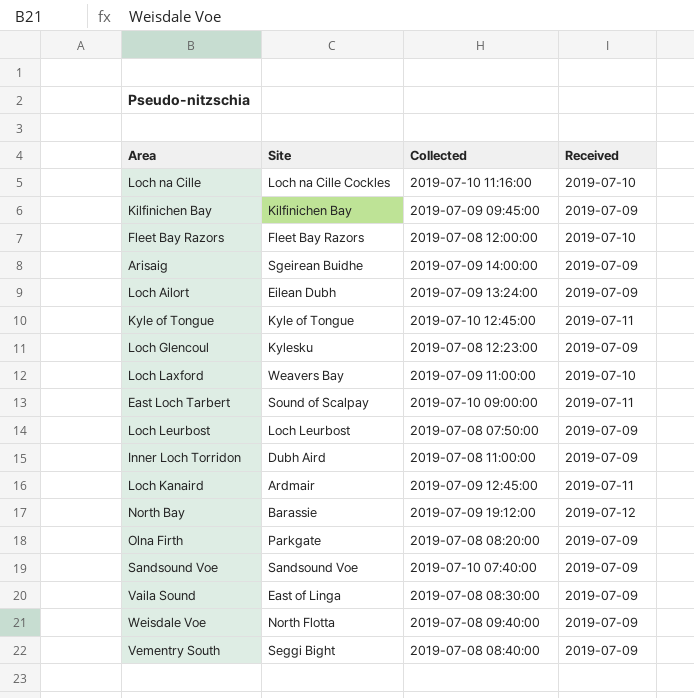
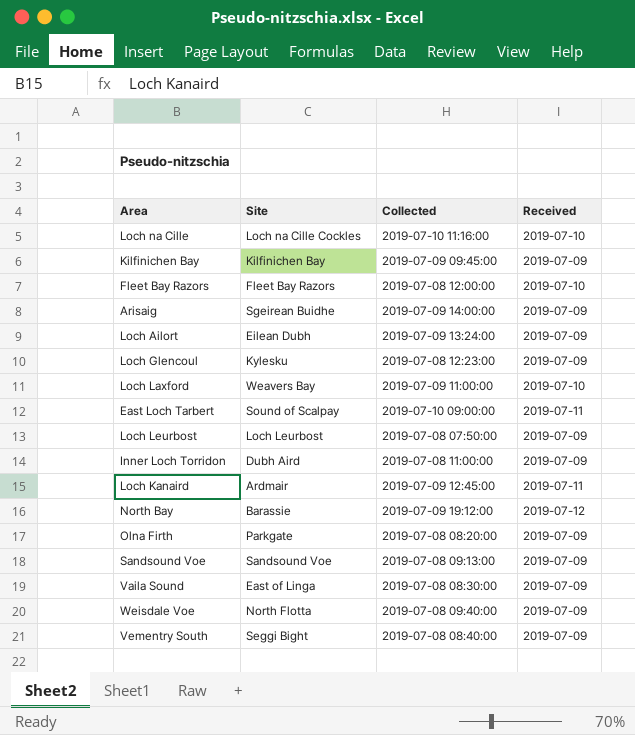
row Kyle of Tongue: Kyle of Tongue | 2019-07-10 12:45:00 | 2019-07-11 -> none
Sandsound Voe | Collected: 2019-07-10 07:40:00 -> 2019-07-08 09:13:00

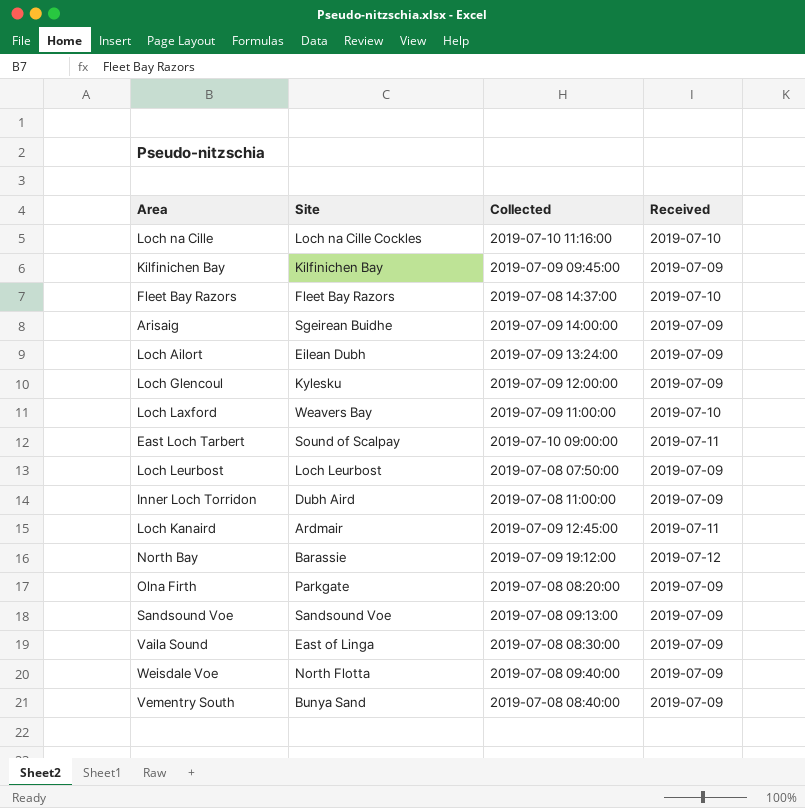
Fleet Bay Razors | Collected: 2019-07-08 12:00:00 -> 2019-07-08 14:37:00
Loch Glencoul | Collected: 2019-07-08 12:23:00 -> 2019-07-09 12:00:00
Vementry South | Site: Seggi Bight -> Bunya Sand

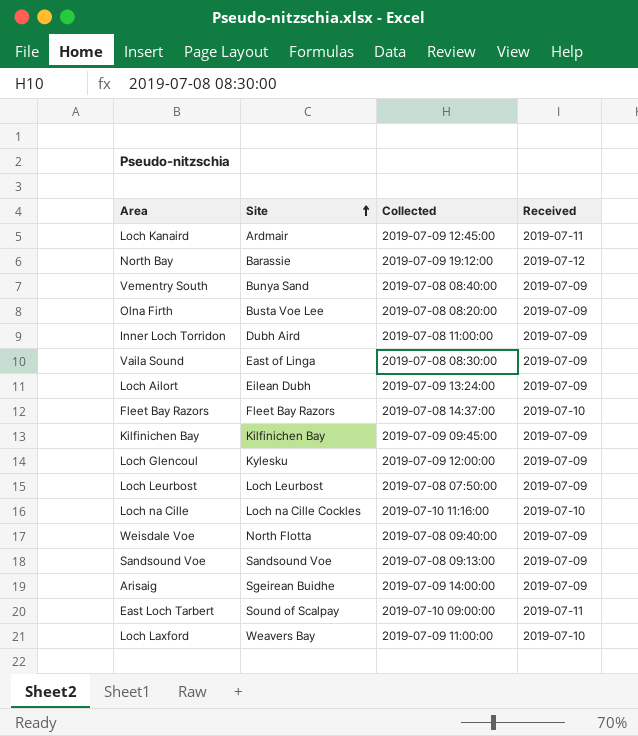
row order: none -> Site ascending
Olna Firth | Site: Parkgate -> Busta Voe Lee

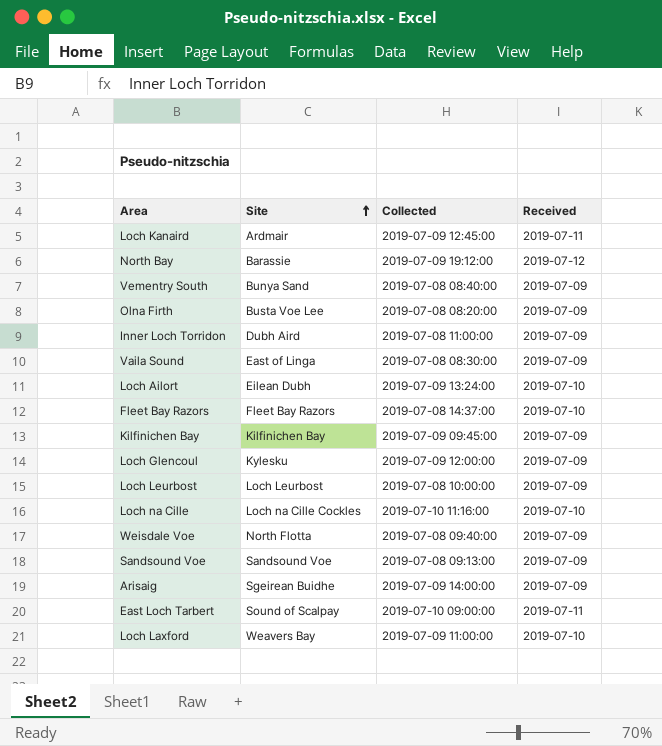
Loch Ailort | Received: 2019-07-09 -> 2019-07-10
Loch Leurbost | Collected: 2019-07-08 07:50:00 -> 2019-07-08 10:00:00

